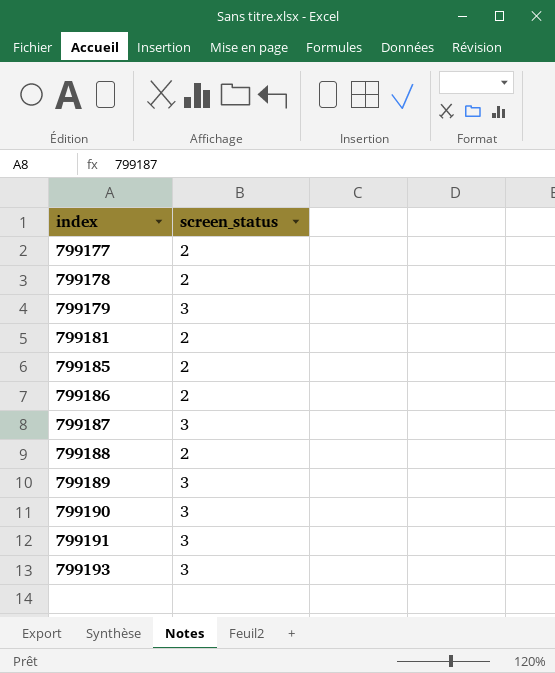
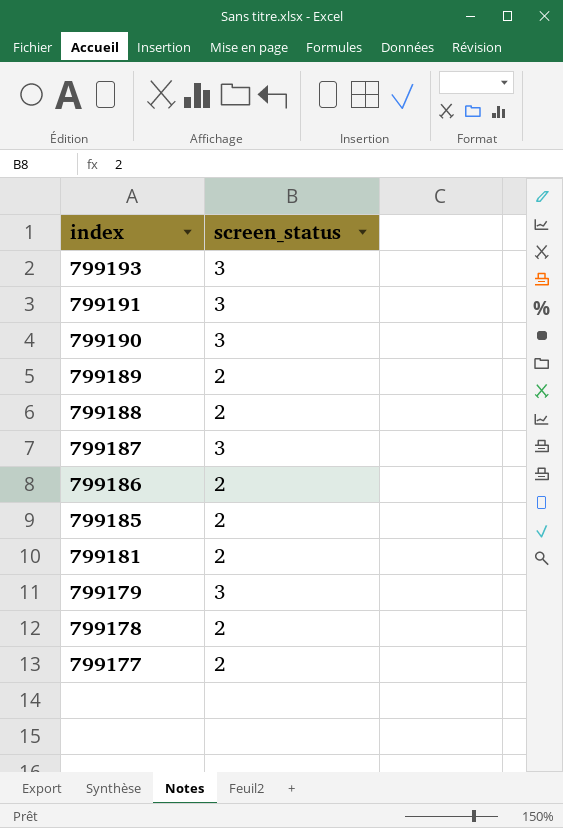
row order: index ascending -> index descending
799189 | screen_status: 3 -> 2

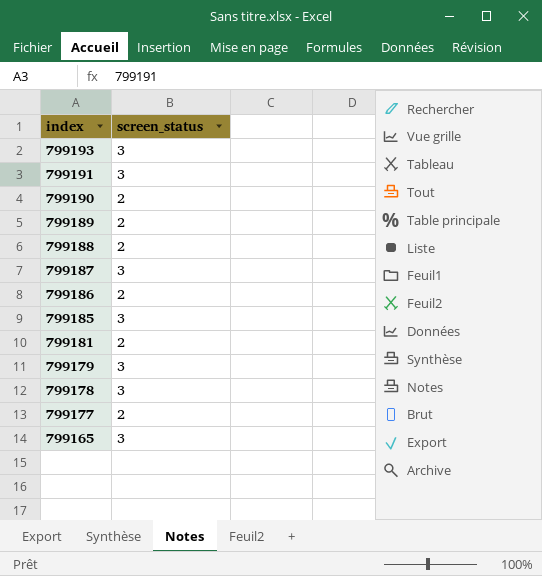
799190 | screen_status: 3 -> 2
799185 | screen_status: 2 -> 3
799178 | screen_status: 2 -> 3
row 799165: none -> 3

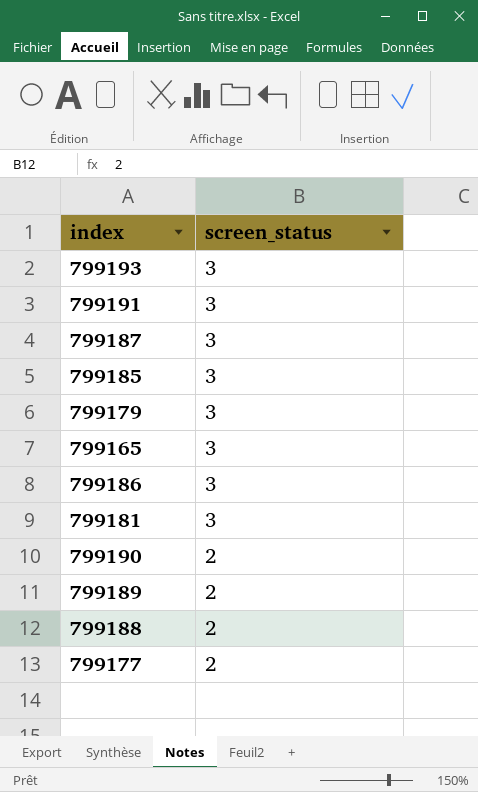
row order: index descending -> screen_status descending
row 799178: 3 -> none
799186 | screen_status: 2 -> 3
799181 | screen_status: 2 -> 3

